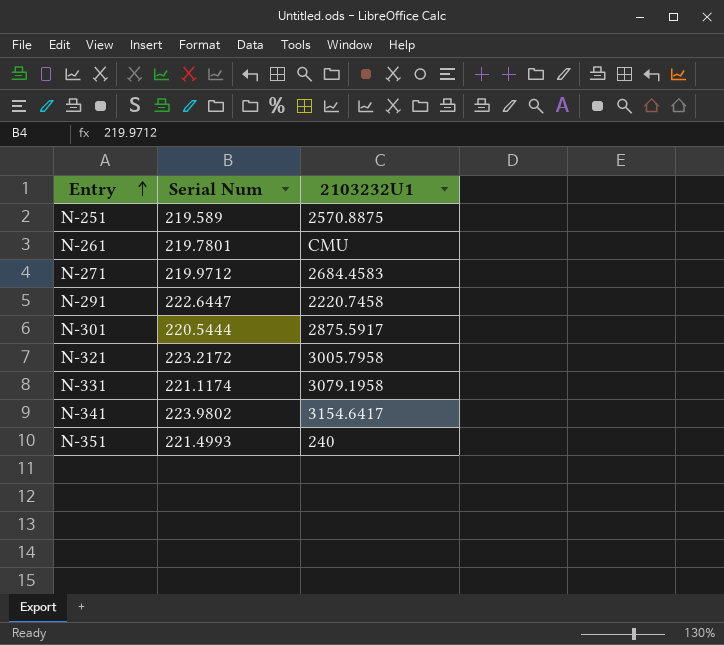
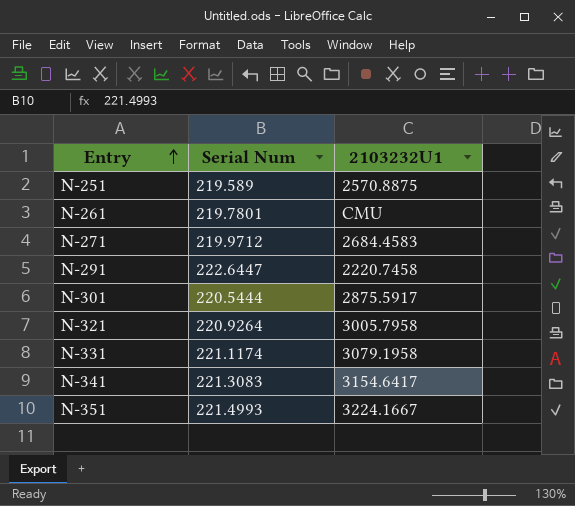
N-321 | Serial Num: 223.2172 -> 220.9264
N-341 | Serial Num: 223.9802 -> 221.3083
N-351 | 2103232U1: 240 -> 3224.1667

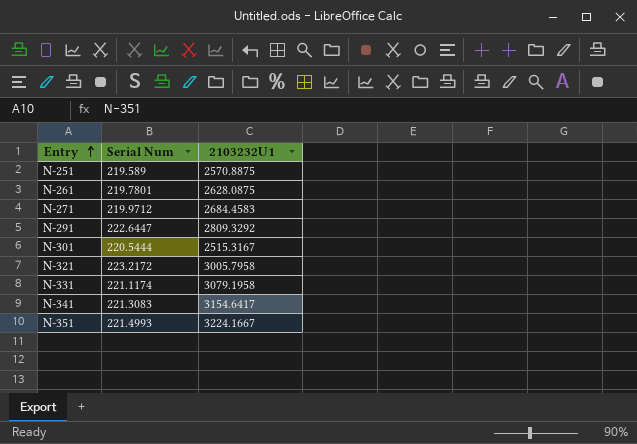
N-261 | 2103232U1: CMU -> 2628.0875
N-291 | 2103232U1: 2220.7458 -> 2809.3292
N-301 | 2103232U1: 2875.5917 -> 2515.3167
N-321 | Serial Num: 220.9264 -> 223.2172

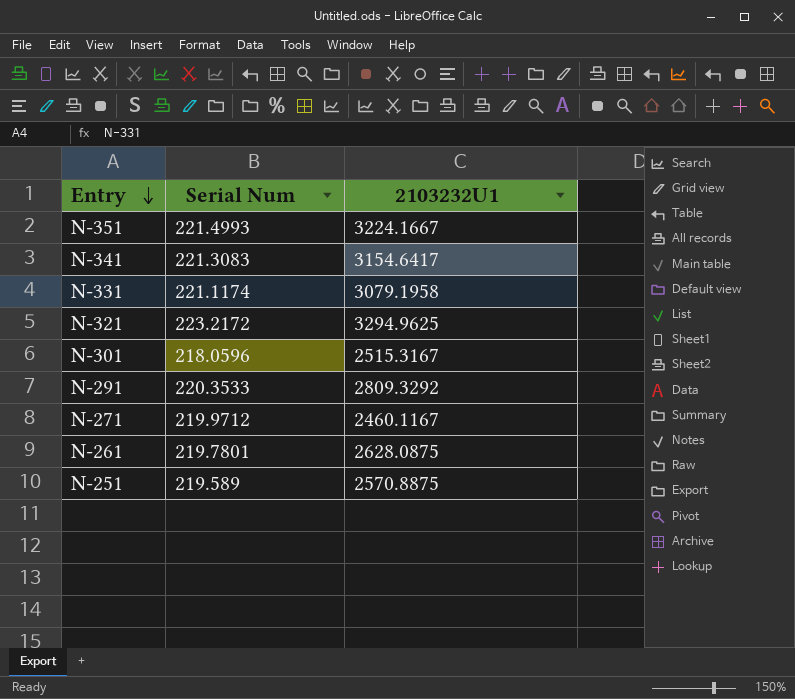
row order: Entry ascending -> Entry descending
N-321 | 2103232U1: 3005.7958 -> 3294.9625
N-301 | Serial Num: 220.5444 -> 218.0596
N-291 | Serial Num: 222.6447 -> 220.3533
N-271 | 2103232U1: 2684.4583 -> 2460.1167

